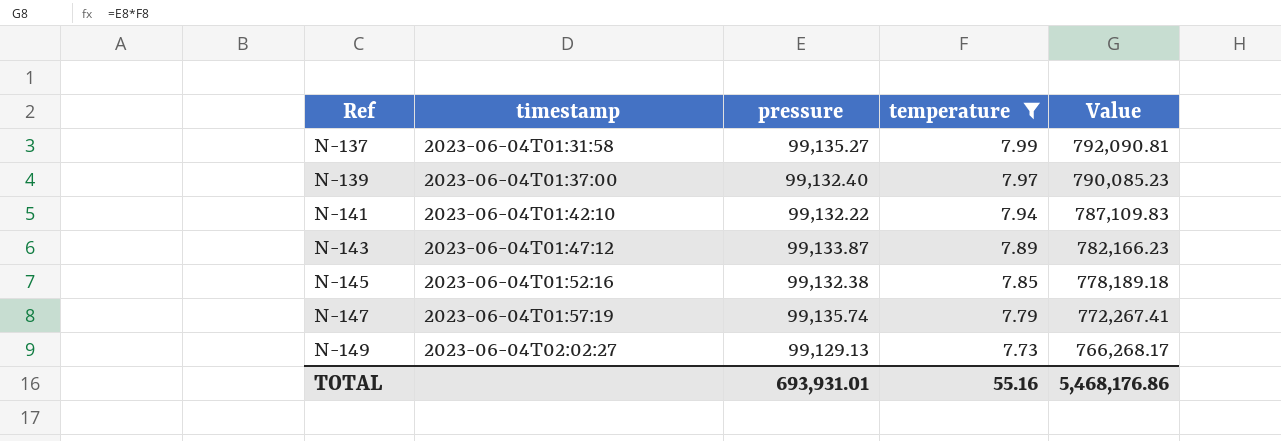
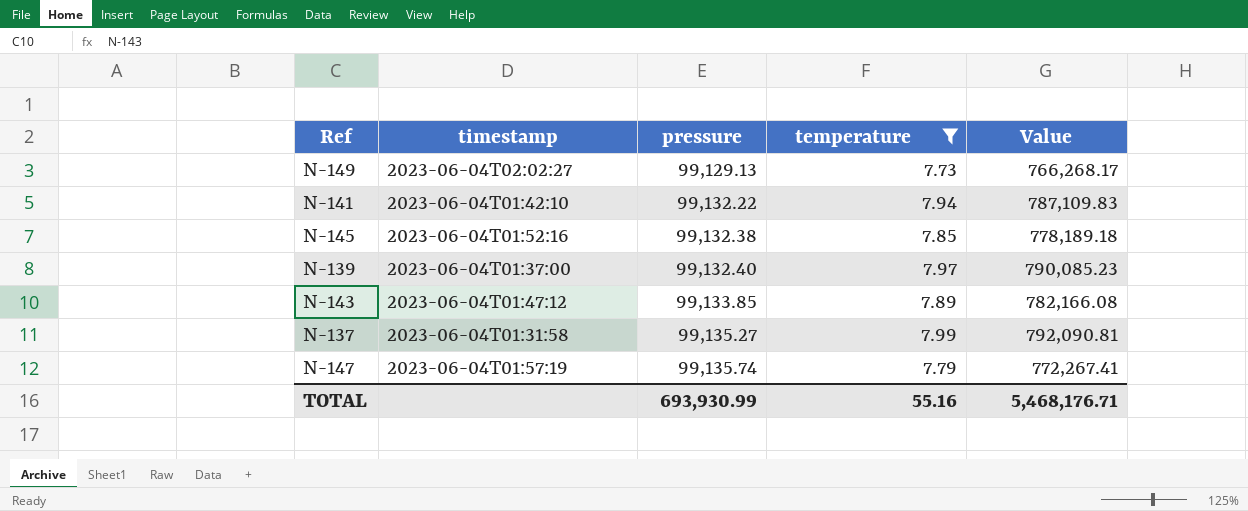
row order: Ref ascending -> pressure ascending
N-143 | pressure: 99,133.87 -> 99,133.85
N-143 | Value: 782,166.23 -> 782,166.08
TOTAL | pressure: 693,931.01 -> 693,930.99
TOTAL | Value: 5,468,176.86 -> 5,468,176.71

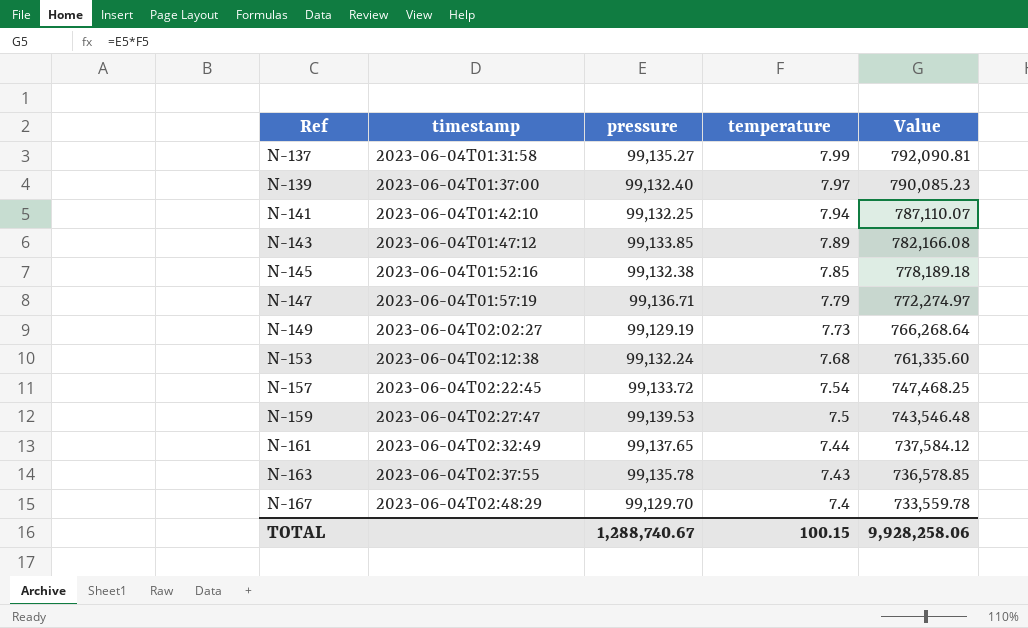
filter: temperature >= 7.73 -> none
row order: pressure ascending -> Ref ascending
N-141 | pressure: 99,132.22 -> 99,132.25
N-141 | Value: 787,109.83 -> 787,110.07
N-147 | pressure: 99,135.74 -> 99,136.71
N-147 | Value: 772,267.41 -> 772,274.97
N-149 | pressure: 99,129.13 -> 99,129.19
N-149 | Value: 766,268.17 -> 766,268.64
TOTAL | pressure: 693,930.99 -> 1,288,740.67
TOTAL | temperature: 55.16 -> 100.15
TOTAL | Value: 5,468,176.71 -> 9,928,258.06

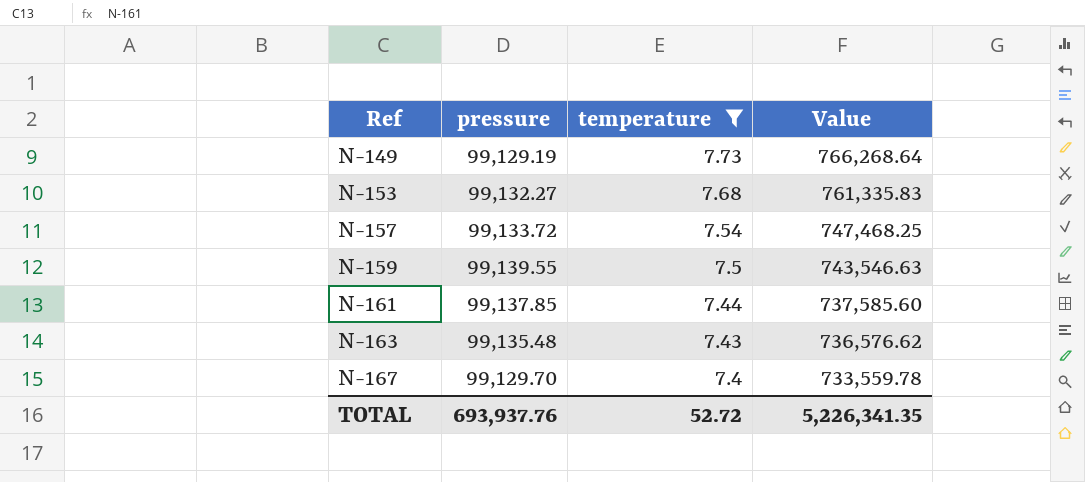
filter: none -> temperature <= 7.73
column timestamp | position: 2 -> none
N-153 | pressure: 99,132.24 -> 99,132.27
N-153 | Value: 761,335.60 -> 761,335.83
N-159 | pressure: 99,139.53 -> 99,139.55
N-159 | Value: 743,546.48 -> 743,546.63
N-161 | pressure: 99,137.65 -> 99,137.85
N-161 | Value: 737,584.12 -> 737,585.60
N-163 | pressure: 99,135.78 -> 99,135.48
N-163 | Value: 736,578.85 -> 736,576.62
TOTAL | pressure: 1,288,740.67 -> 693,937.76
TOTAL | temperature: 100.15 -> 52.72
TOTAL | Value: 9,928,258.06 -> 5,226,341.35

